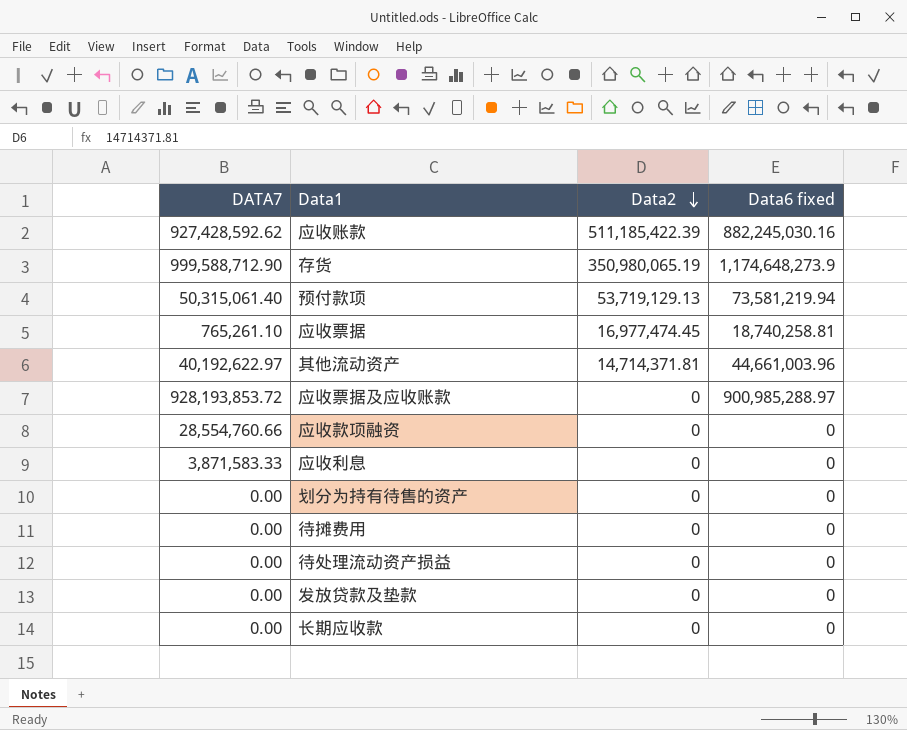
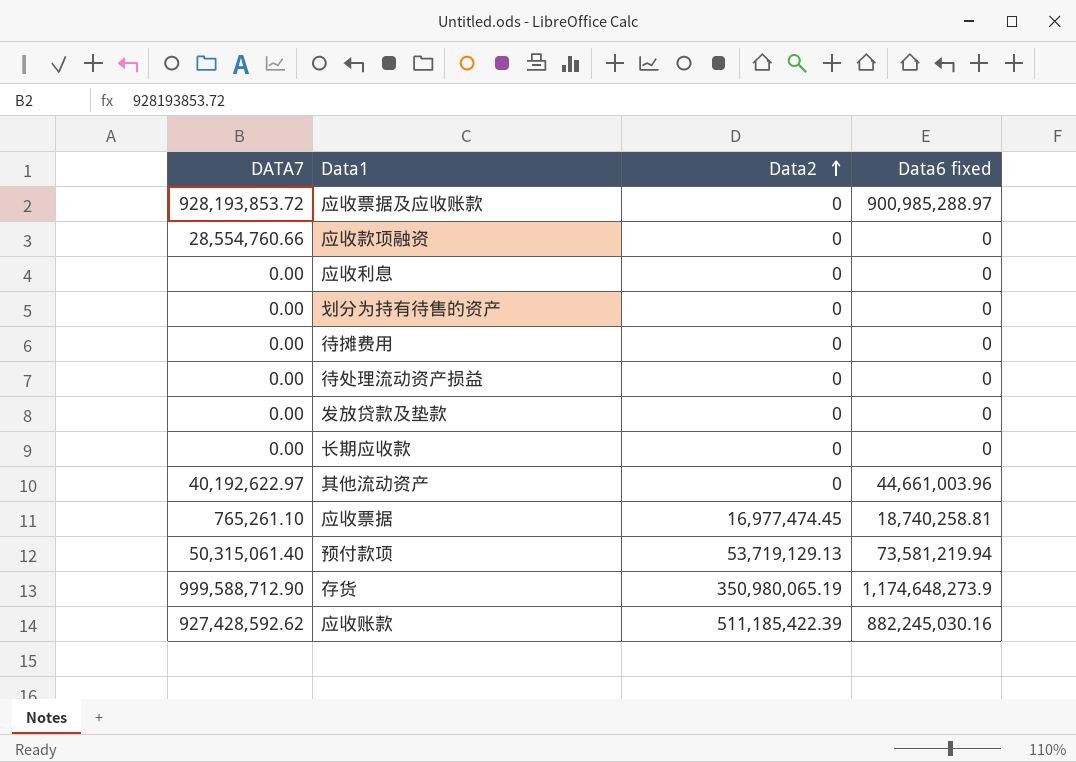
row order: Data2 descending -> Data2 ascending
应收利息 | DATA7: 3,871,583.33 -> 0.00
其他流动资产 | Data2: 14,714,371.81 -> 0

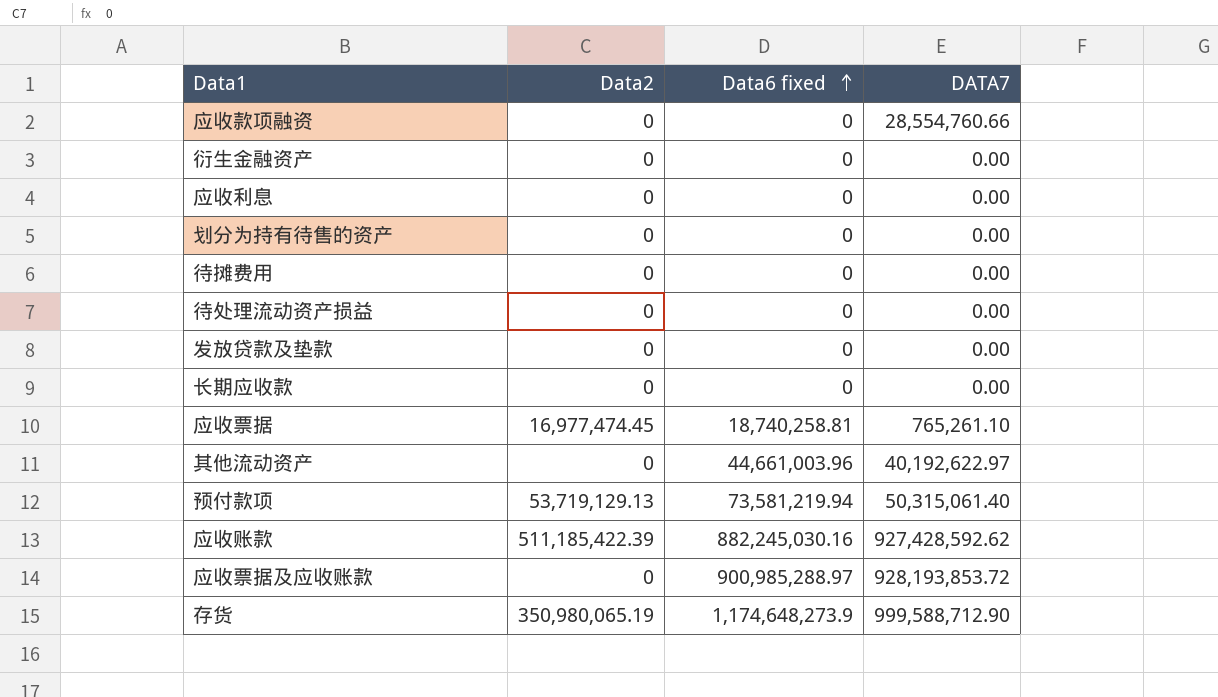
row order: Data2 ascending -> Data6 fixed ascending
column DATA7 | position: 1 -> 4
row 衍生金融资产: none -> 0 | 0 | 0.00

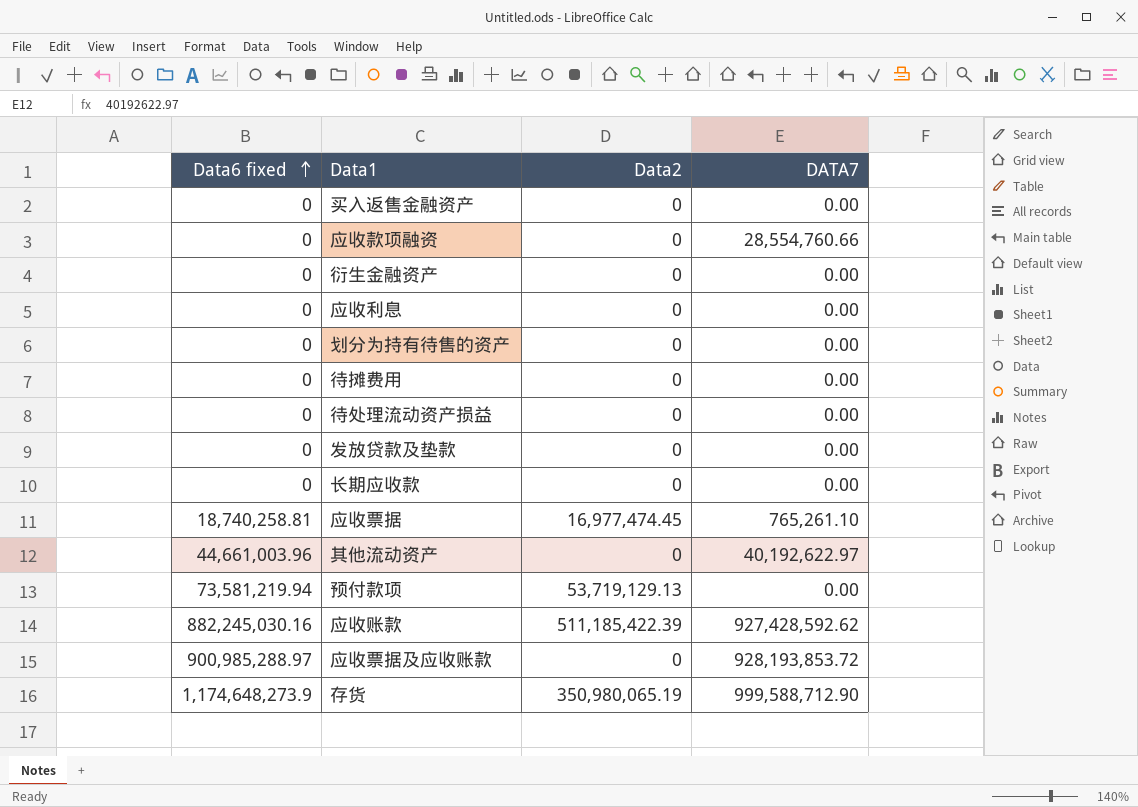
column Data6 fixed | position: 3 -> 1
row 买入返售金融资产: none -> 0 | 0 | 0.00
预付款项 | DATA7: 50,315,061.40 -> 0.00

